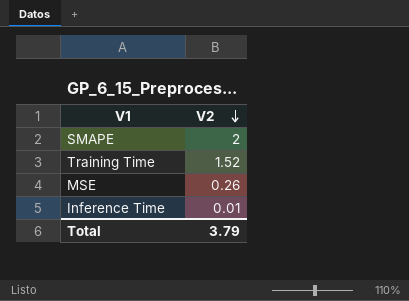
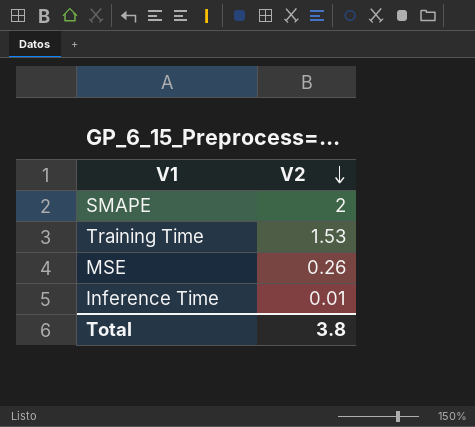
Training Time | V2: 1.52 -> 1.53
Total | V2: 3.79 -> 3.8

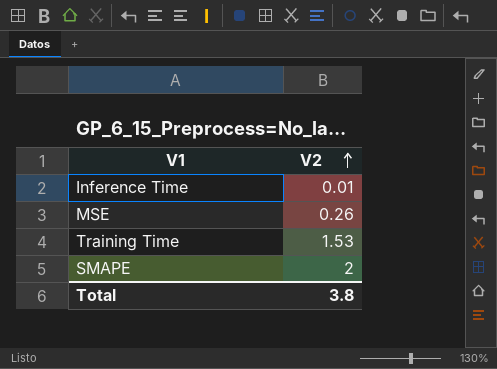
row order: V2 descending -> V2 ascending

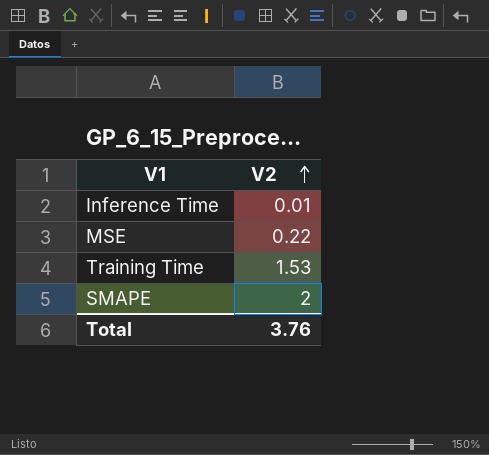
MSE | V2: 0.26 -> 0.22
Total | V2: 3.8 -> 3.76

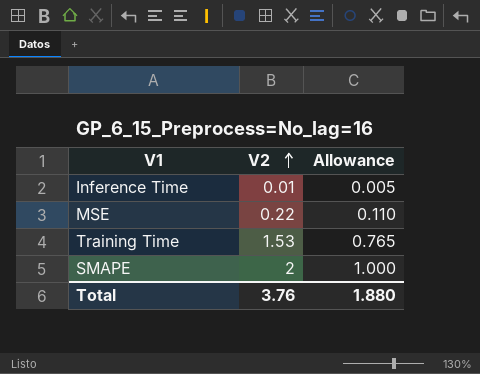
column Allowance | formula: none -> [V2] * 0.5

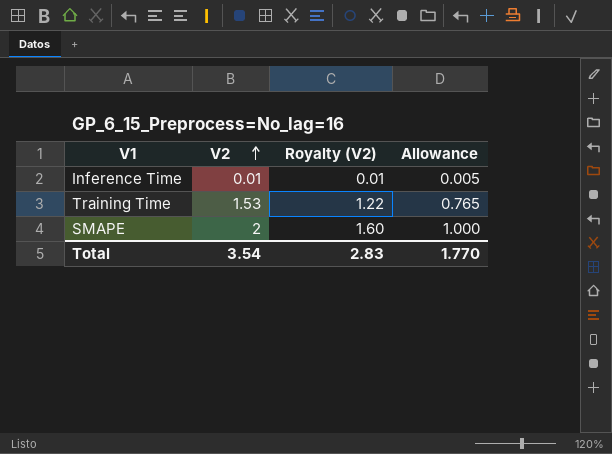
column Royalty (V2) | formula: none -> [V2] * 0.8
row MSE: 0.22 | 0.110 -> none
Total | V2: 3.76 -> 3.54
Total | Allowance: 1.880 -> 1.770

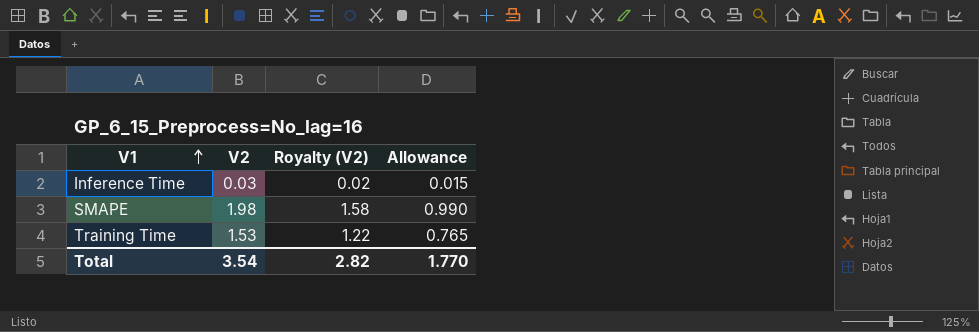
row order: V2 ascending -> V1 ascending
Inference Time | V2: 0.01 -> 0.03
Inference Time | Royalty (V2): 0.01 -> 0.02
Inference Time | Allowance: 0.005 -> 0.015
SMAPE | V2: 2 -> 1.98
SMAPE | Royalty (V2): 1.60 -> 1.58
SMAPE | Allowance: 1.000 -> 0.990
Total | Royalty (V2): 2.83 -> 2.82

